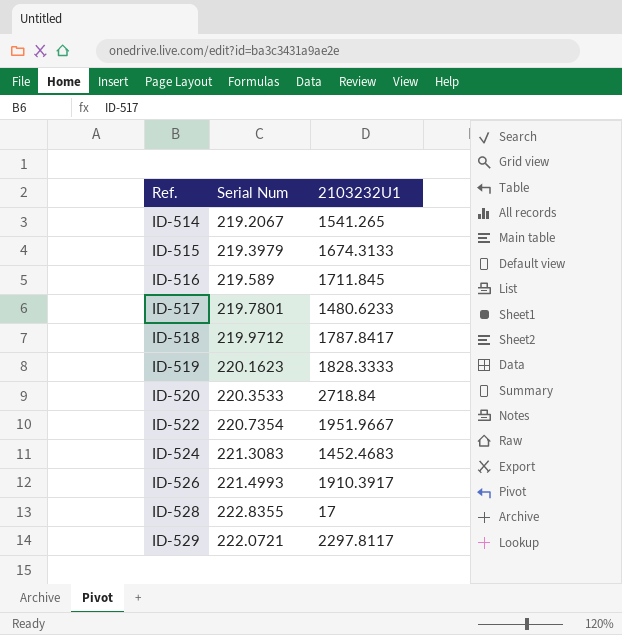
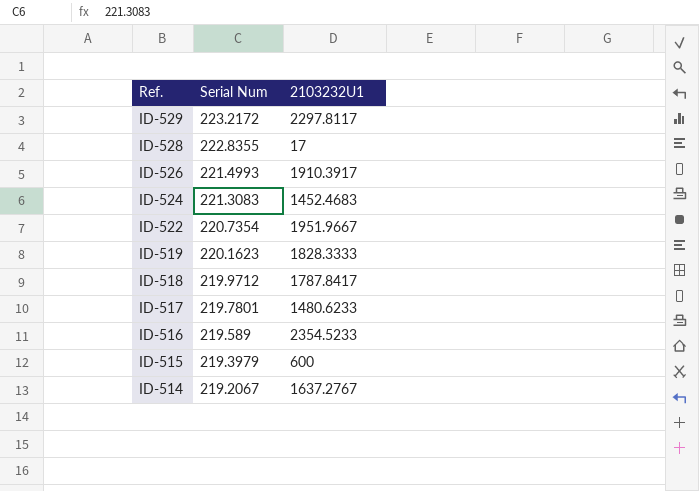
row order: Ref. ascending -> Ref. descending
row ID-520: 220.3533 | 2718.84 -> none
ID-529 | Serial Num: 222.0721 -> 223.2172
ID-516 | 2103232U1: 1711.845 -> 2354.5233
ID-515 | 2103232U1: 1674.3133 -> 600
ID-514 | 2103232U1: 1541.265 -> 1637.2767

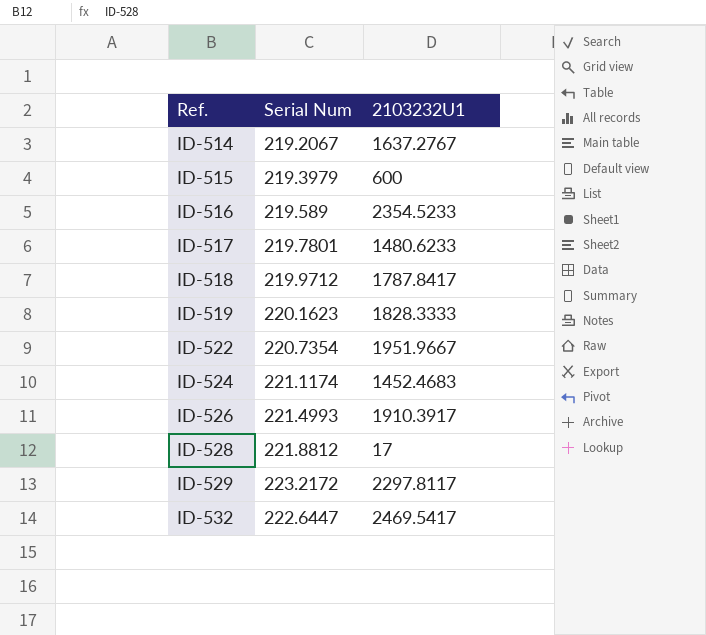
row order: Ref. descending -> Ref. ascending
ID-524 | Serial Num: 221.3083 -> 221.1174
ID-528 | Serial Num: 222.8355 -> 221.8812
row ID-532: none -> 222.6447 | 2469.5417

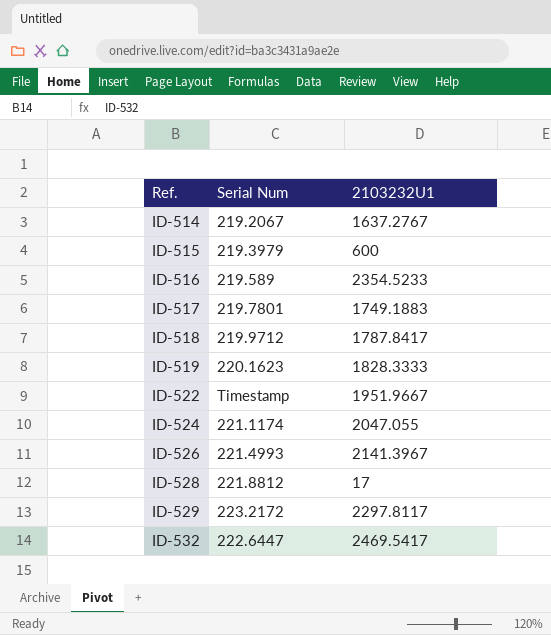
ID-517 | 2103232U1: 1480.6233 -> 1749.1883
ID-522 | Serial Num: 220.7354 -> Timestamp
ID-524 | 2103232U1: 1452.4683 -> 2047.055
ID-526 | 2103232U1: 1910.3917 -> 2141.3967

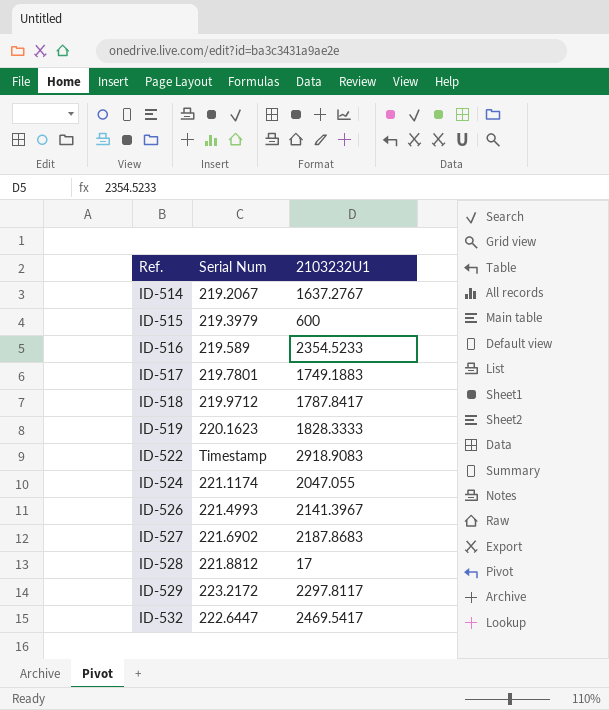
ID-522 | 2103232U1: 1951.9667 -> 2918.9083
row ID-527: none -> 221.6902 | 2187.8683

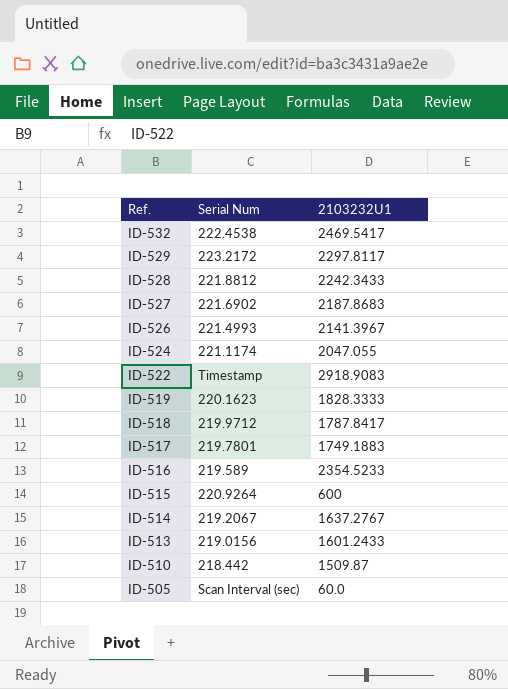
row order: Ref. ascending -> Ref. descending
ID-532 | Serial Num: 222.6447 -> 222.4538
ID-528 | 2103232U1: 17 -> 2242.3433
ID-515 | Serial Num: 219.3979 -> 220.9264
row ID-513: none -> 219.0156 | 1601.2433
row ID-510: none -> 218.442 | 1509.87
row ID-505: none -> Scan Interval (sec) | 60.0

